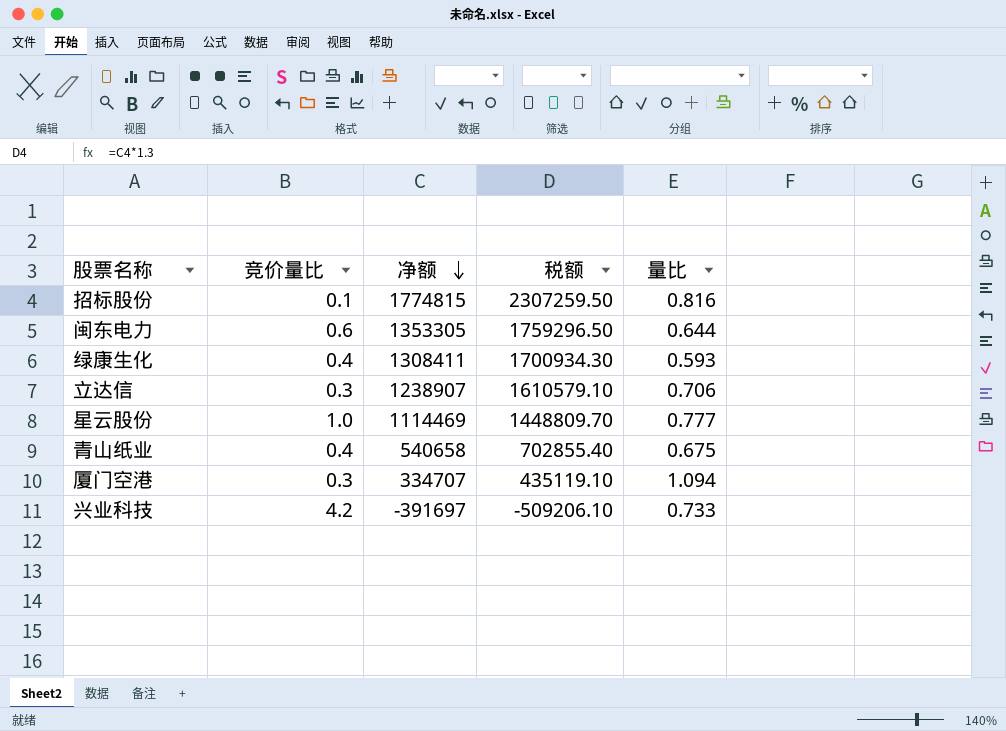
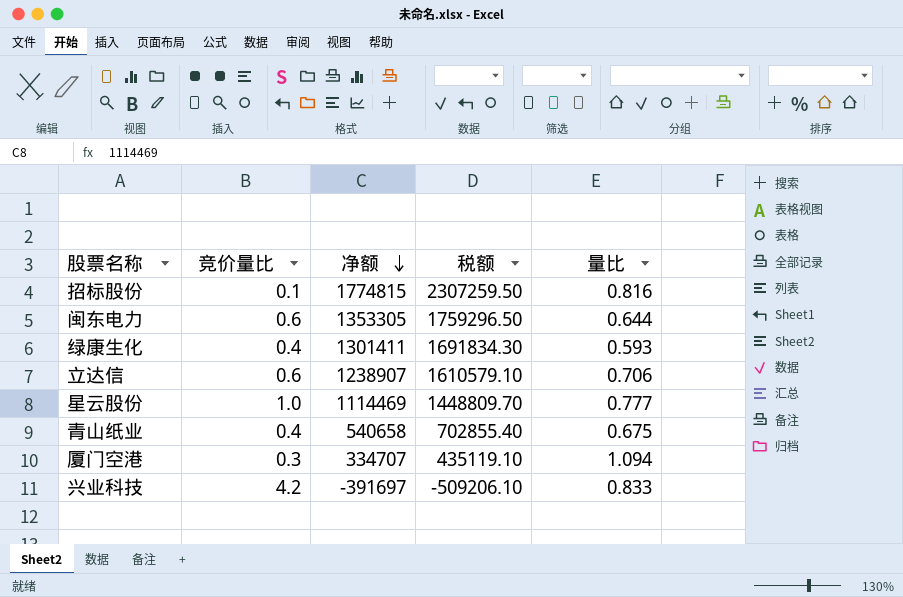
绿康生化 | 净额: 1308411 -> 1301411
绿康生化 | 税额: 1700934.30 -> 1691834.30
立达信 | 竞价量比: 0.3 -> 0.6
兴业科技 | 量比: 0.733 -> 0.833

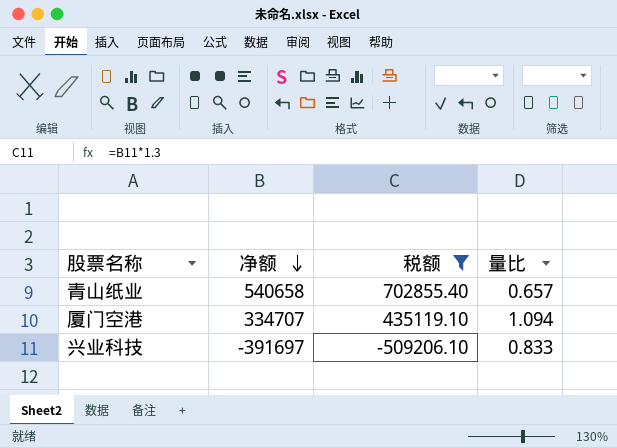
filter: none -> 税额 <= 702855.40
column 竞价量比 | position: 2 -> none
青山纸业 | 量比: 0.675 -> 0.657

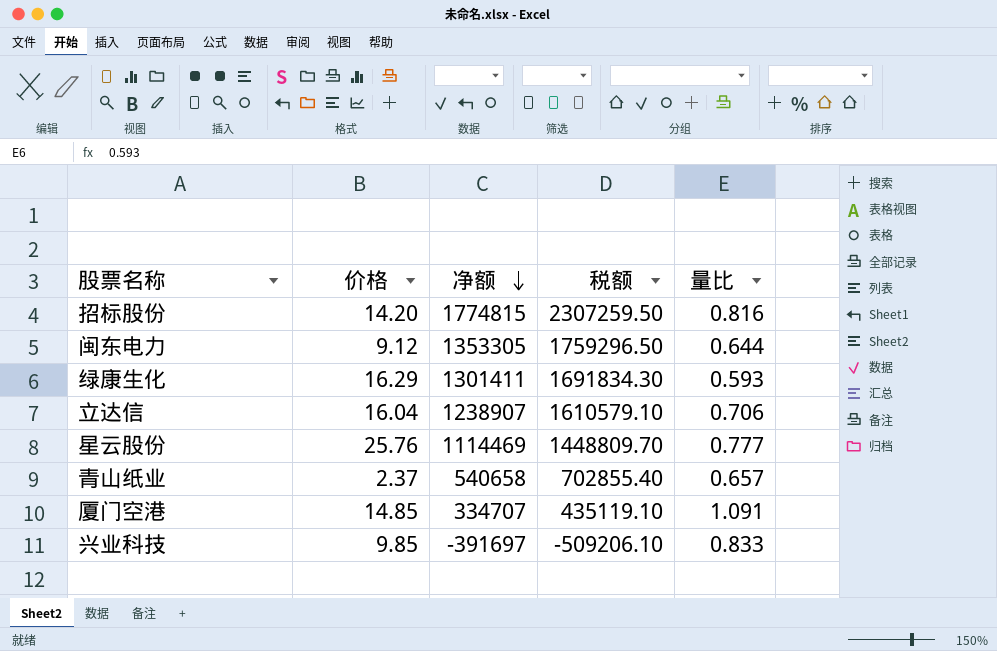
filter: 税额 <= 702855.40 -> none
column 价格 | position: none -> 2
厦门空港 | 量比: 1.094 -> 1.091

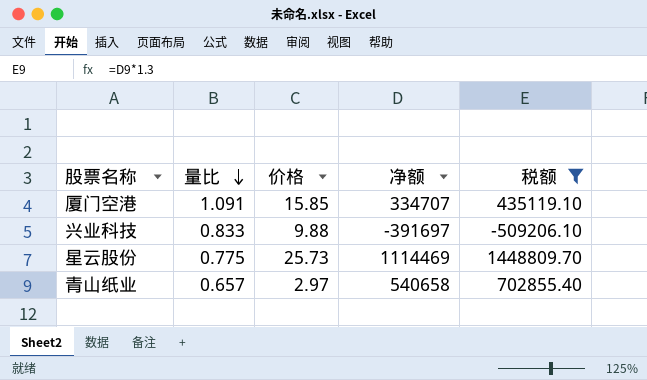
filter: none -> 税额 <= 1448809.70
row order: 净额 descending -> 量比 descending
column 量比 | position: 5 -> 2
厦门空港 | 价格: 14.85 -> 15.85
兴业科技 | 价格: 9.85 -> 9.88
星云股份 | 量比: 0.777 -> 0.775
星云股份 | 价格: 25.76 -> 25.73
青山纸业 | 价格: 2.37 -> 2.97

